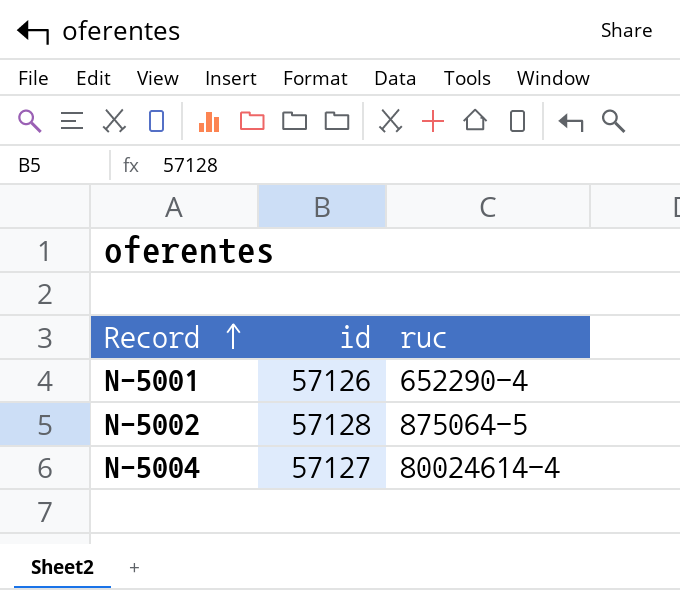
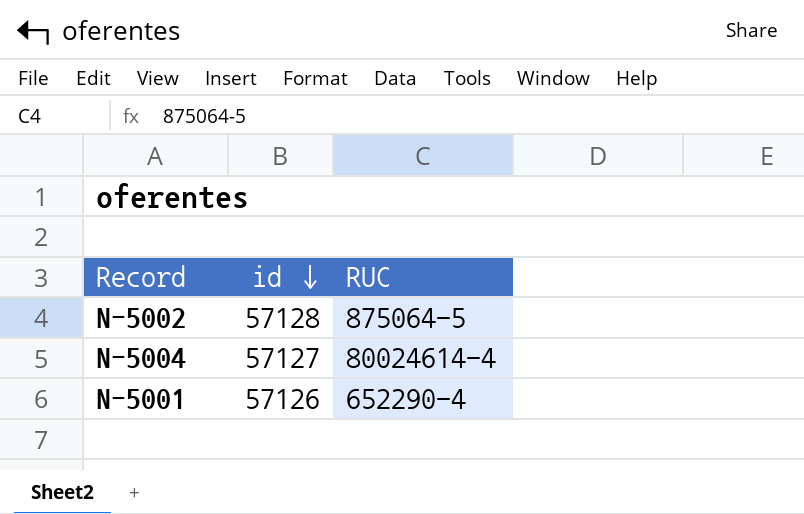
row order: Record ascending -> id descending
column name: ruc -> RUC

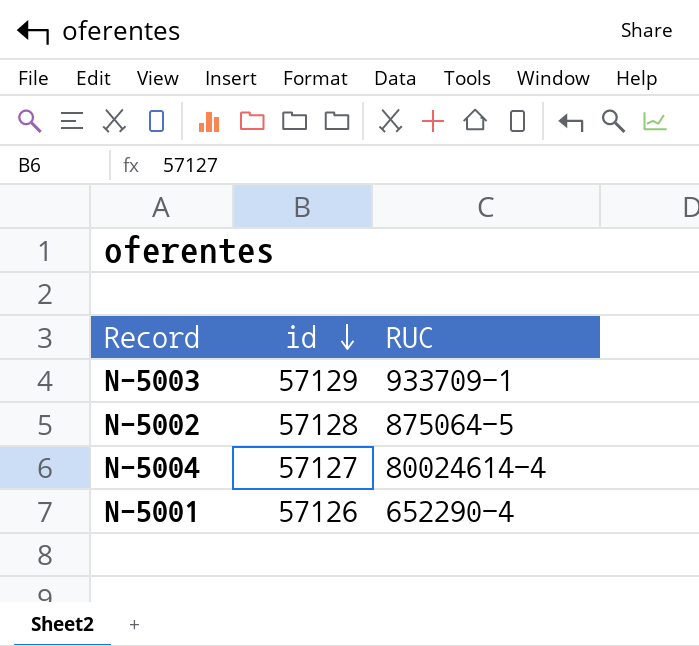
row N-5003: none -> 57129 | 933709-1

